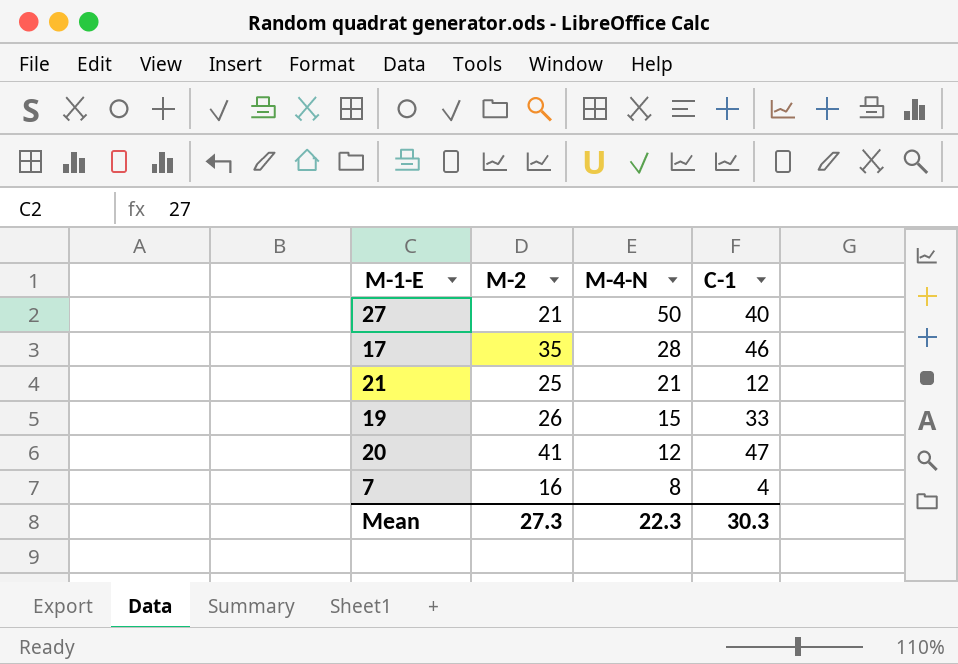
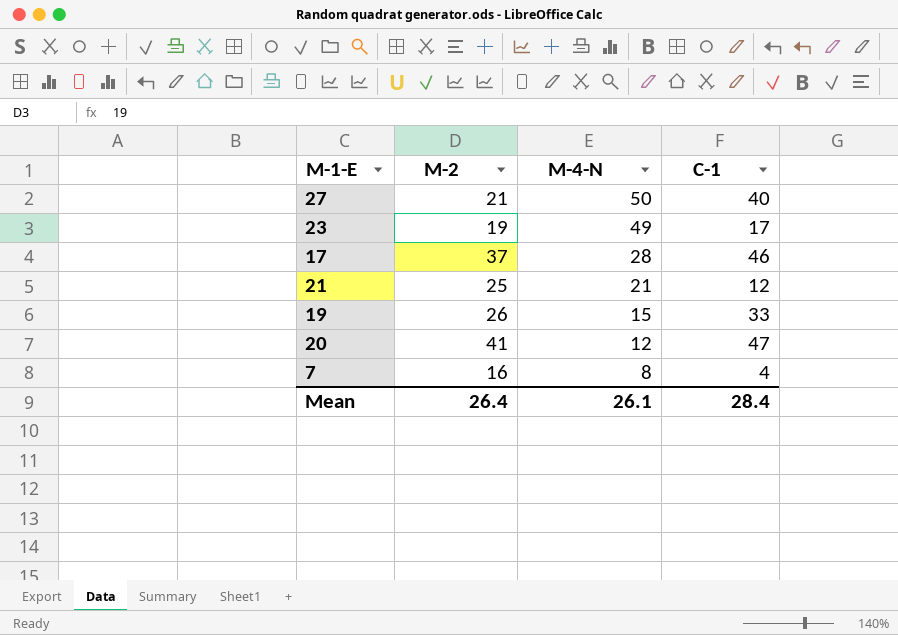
row 23: none -> 19 | 49 | 17
17 | M-2: 35 -> 37
Mean | M-2: 27.3 -> 26.4
Mean | M-4-N: 22.3 -> 26.1
Mean | C-1: 30.3 -> 28.4

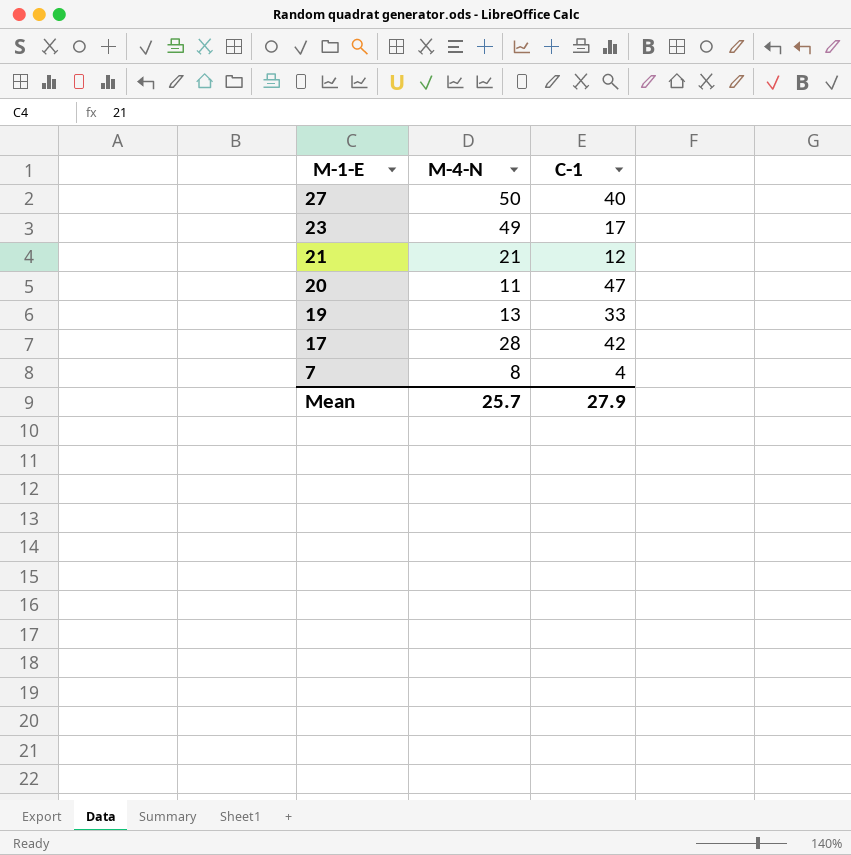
row order: M-4-N descending -> M-1-E descending
column M-2 | position: 2 -> none
20 | M-4-N: 12 -> 11
19 | M-4-N: 15 -> 13
17 | C-1: 46 -> 42
Mean | M-4-N: 26.1 -> 25.7
Mean | C-1: 28.4 -> 27.9

